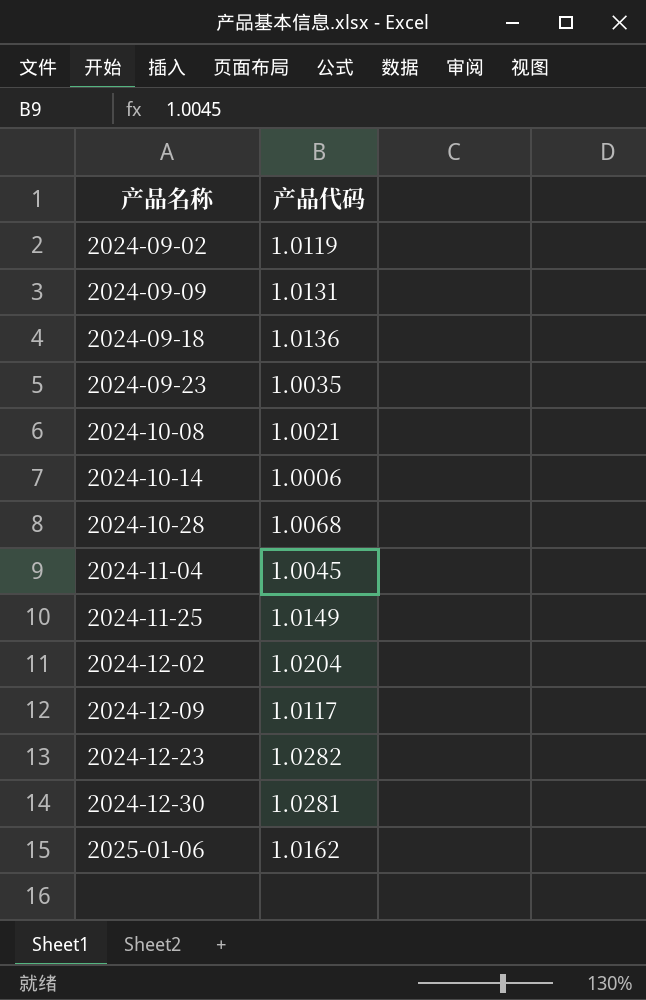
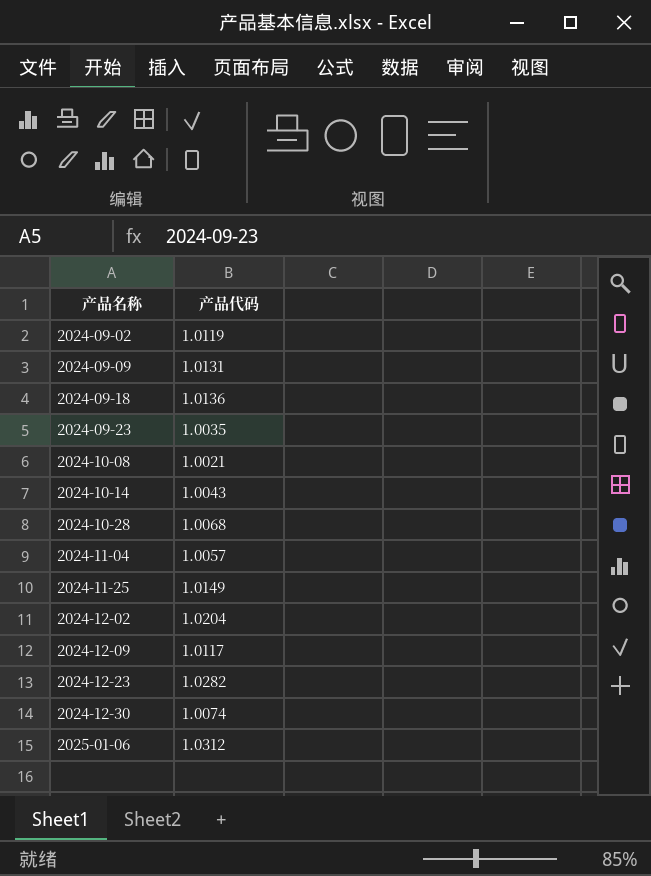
2024-10-14 | 产品代码: 1.0006 -> 1.0043
2024-11-04 | 产品代码: 1.0045 -> 1.0057
2024-12-30 | 产品代码: 1.0281 -> 1.0074
2025-01-06 | 产品代码: 1.0162 -> 1.0312

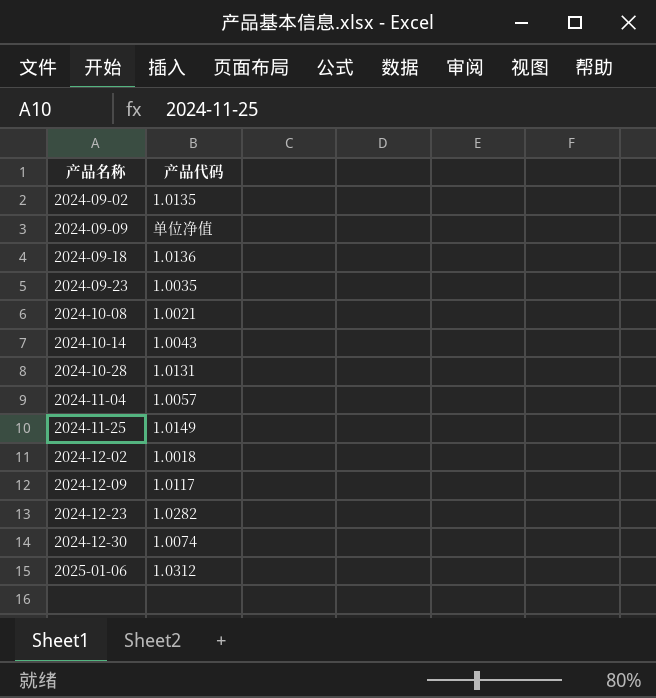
2024-09-02 | 产品代码: 1.0119 -> 1.0135
2024-09-09 | 产品代码: 1.0131 -> 单位净值
2024-10-28 | 产品代码: 1.0068 -> 1.0131
2024-12-02 | 产品代码: 1.0204 -> 1.0018

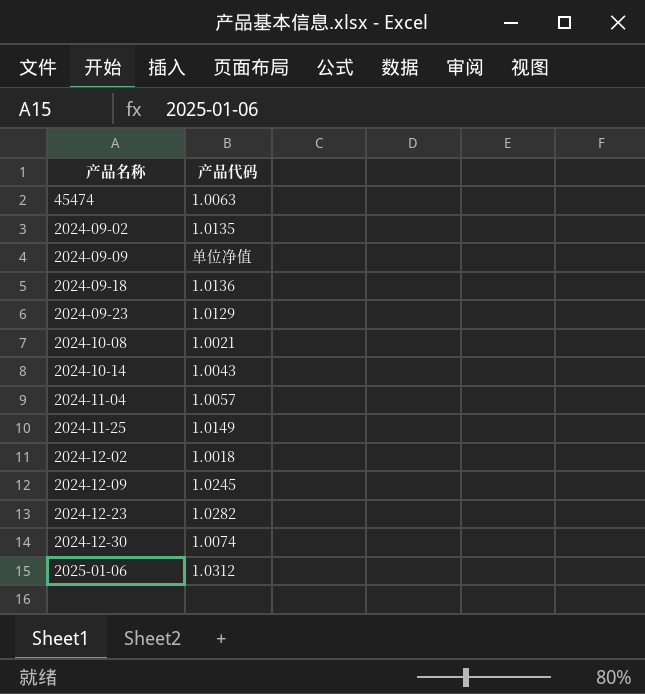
row 2024-10-28: 1.0131 -> none
row 45474: none -> 1.0063
2024-09-23 | 产品代码: 1.0035 -> 1.0129
2024-12-09 | 产品代码: 1.0117 -> 1.0245

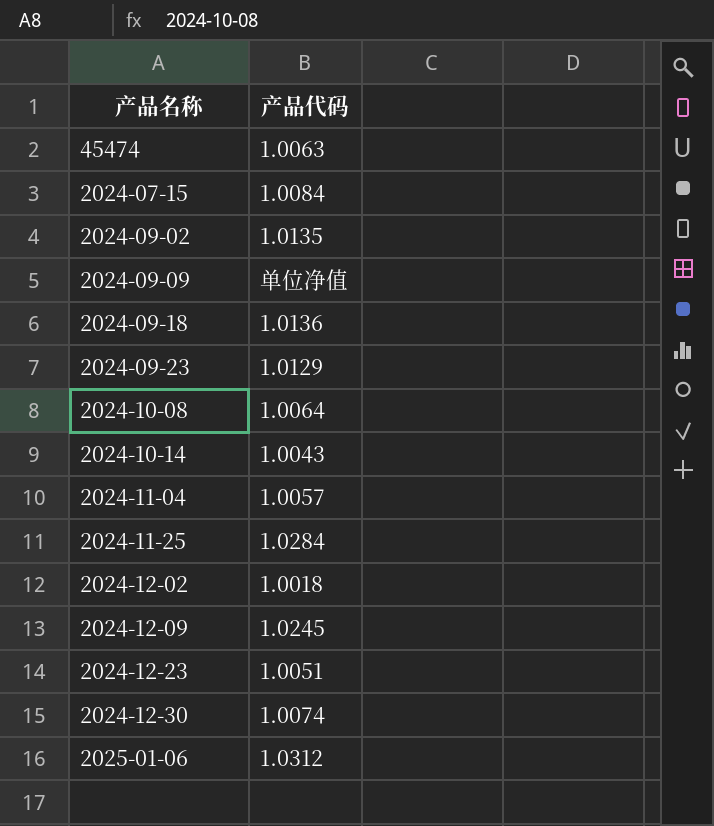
row 2024-07-15: none -> 1.0084
2024-10-08 | 产品代码: 1.0021 -> 1.0064
2024-11-25 | 产品代码: 1.0149 -> 1.0284
2024-12-23 | 产品代码: 1.0282 -> 1.0051

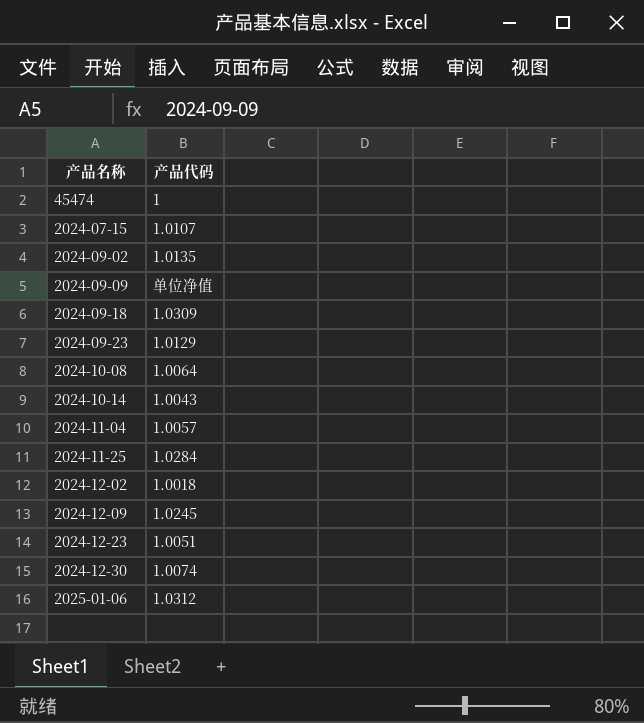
45474 | 产品代码: 1.0063 -> 1
2024-07-15 | 产品代码: 1.0084 -> 1.0107
2024-09-18 | 产品代码: 1.0136 -> 1.0309

